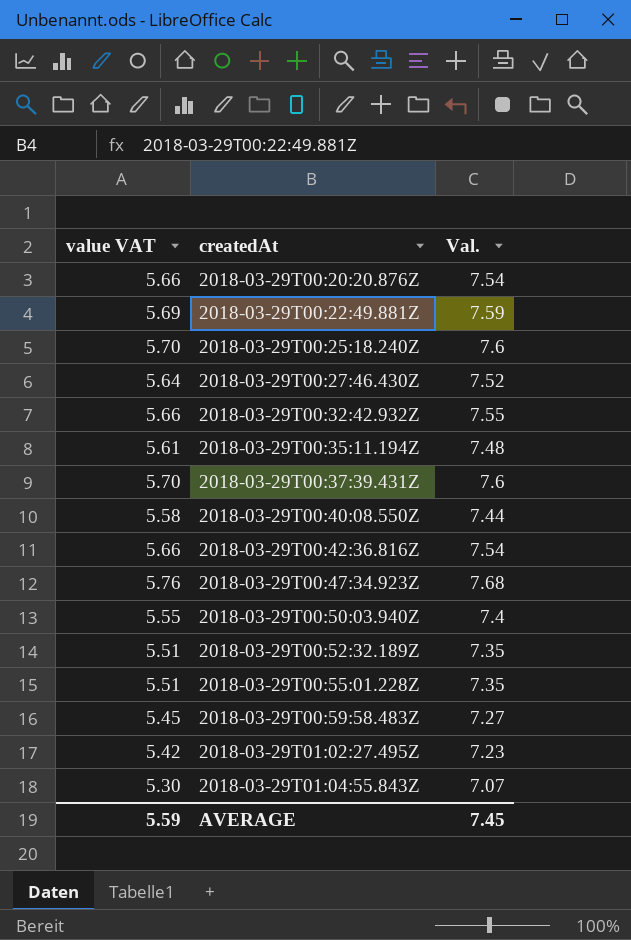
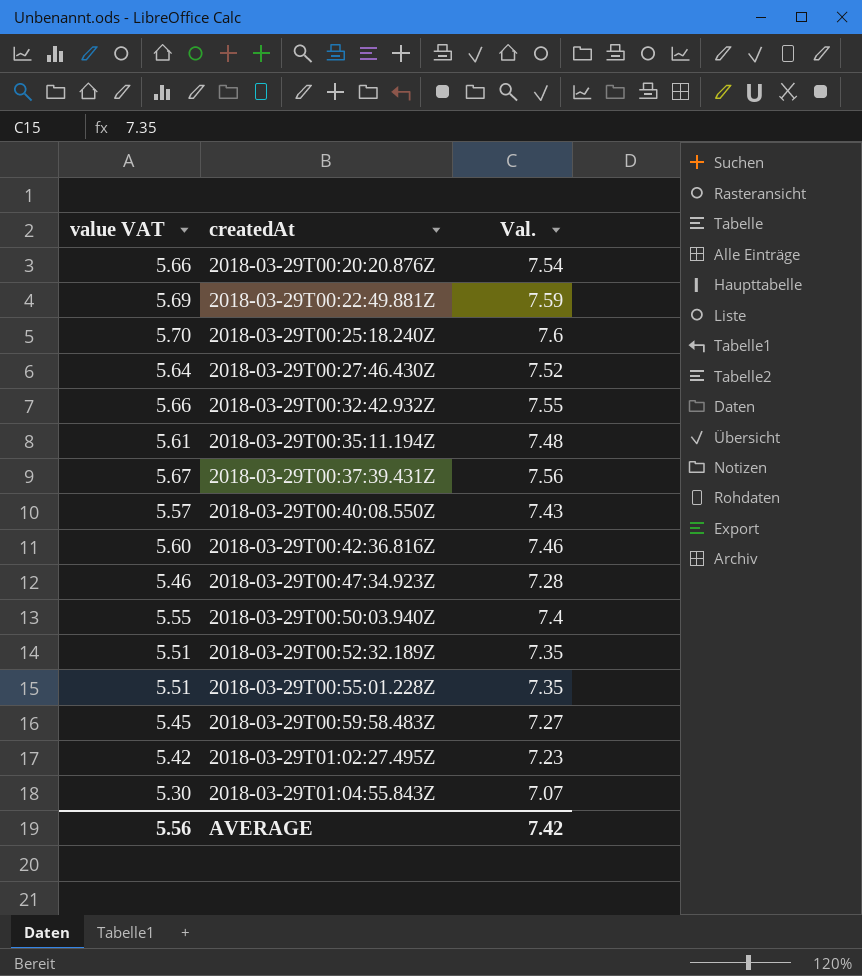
2018-03-29T00:37:39.431Z | value VAT: 5.70 -> 5.67
2018-03-29T00:37:39.431Z | Val.: 7.6 -> 7.56
2018-03-29T00:40:08.550Z | value VAT: 5.58 -> 5.57
2018-03-29T00:40:08.550Z | Val.: 7.44 -> 7.43
2018-03-29T00:42:36.816Z | value VAT: 5.66 -> 5.60
2018-03-29T00:42:36.816Z | Val.: 7.54 -> 7.46
2018-03-29T00:47:34.923Z | value VAT: 5.76 -> 5.46
2018-03-29T00:47:34.923Z | Val.: 7.68 -> 7.28
AVERAGE | value VAT: 5.59 -> 5.56
AVERAGE | Val.: 7.45 -> 7.42

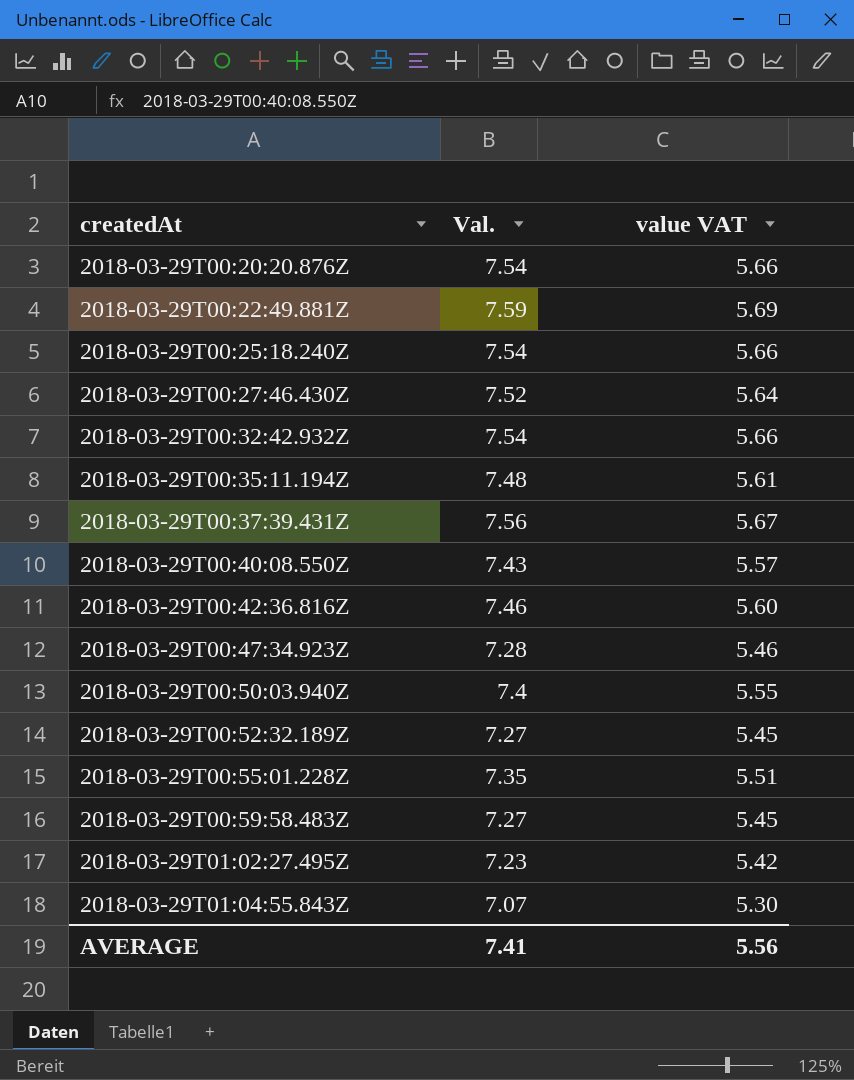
column value VAT | position: 1 -> 3
2018-03-29T00:25:18.240Z | Val.: 7.6 -> 7.54
2018-03-29T00:25:18.240Z | value VAT: 5.70 -> 5.66
2018-03-29T00:32:42.932Z | Val.: 7.55 -> 7.54
2018-03-29T00:52:32.189Z | Val.: 7.35 -> 7.27
2018-03-29T00:52:32.189Z | value VAT: 5.51 -> 5.45
AVERAGE | Val.: 7.42 -> 7.41

